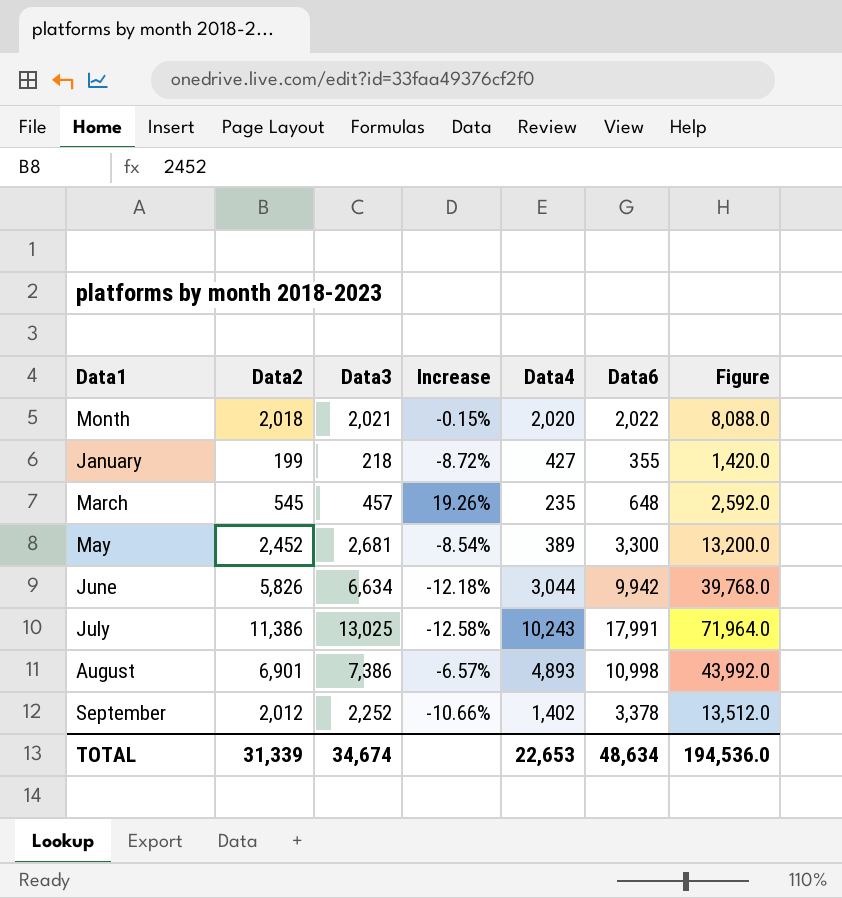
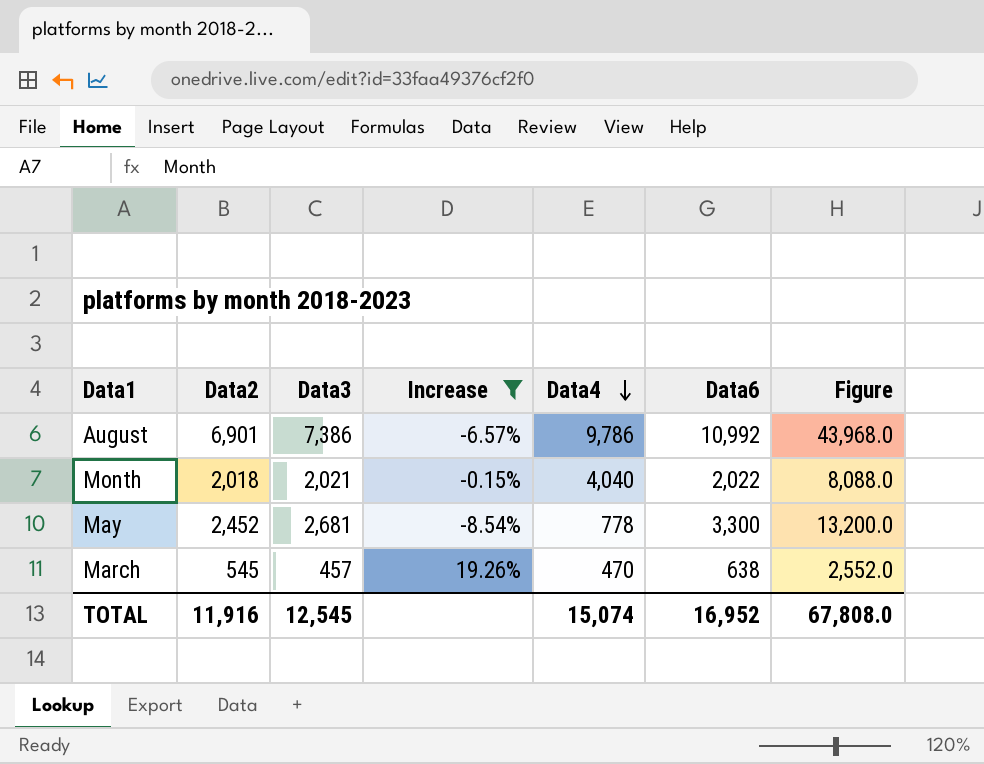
filter: none -> Increase >= -8.54%
row order: none -> Data4 descending
August | Data4: 4,893 -> 9,786
August | Data6: 10,998 -> 10,992
August | Figure: 43,992.0 -> 43,968.0
Month | Data4: 2,020 -> 4,040
May | Data4: 389 -> 778
March | Data4: 235 -> 470
March | Data6: 648 -> 638
March | Figure: 2,592.0 -> 2,552.0
TOTAL | Data2: 31,339 -> 11,916
TOTAL | Data3: 34,674 -> 12,545
TOTAL | Data4: 22,653 -> 15,074
TOTAL | Data6: 48,634 -> 16,952
TOTAL | Figure: 194,536.0 -> 67,808.0

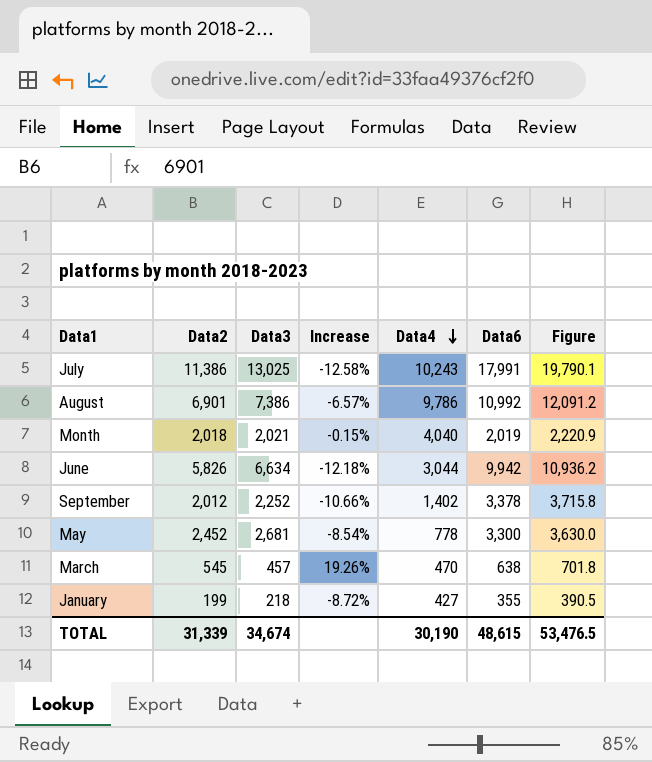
filter: Increase >= -8.54% -> none
column Figure | formula: [Data6] * 4 -> [Data6] * 1.1
Month | Data6: 2,022 -> 2,019
TOTAL | Data2: 11,916 -> 31,339
TOTAL | Data3: 12,545 -> 34,674
TOTAL | Data4: 15,074 -> 30,190
TOTAL | Data6: 16,952 -> 48,615
TOTAL | Figure: 67,808.0 -> 53,476.5

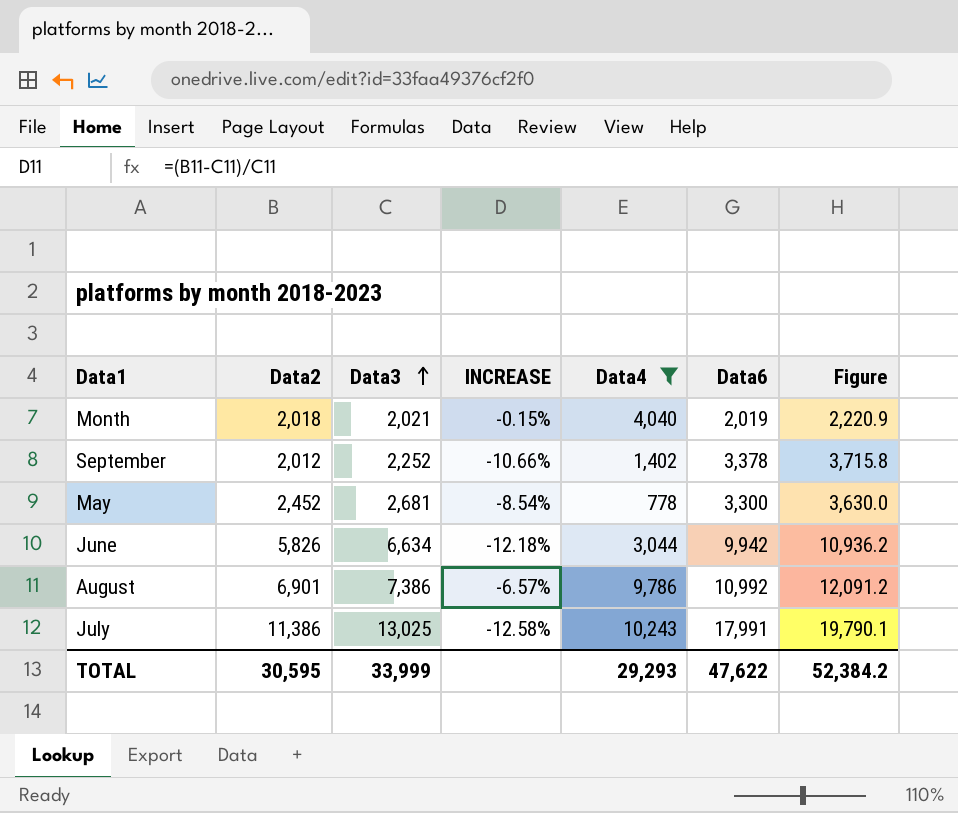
filter: none -> Data4 >= 778
row order: Data4 descending -> Data3 ascending
column name: Increase -> INCREASE
TOTAL | Data2: 31,339 -> 30,595
TOTAL | Data3: 34,674 -> 33,999
TOTAL | Data4: 30,190 -> 29,293
TOTAL | Data6: 48,615 -> 47,622
TOTAL | Figure: 53,476.5 -> 52,384.2

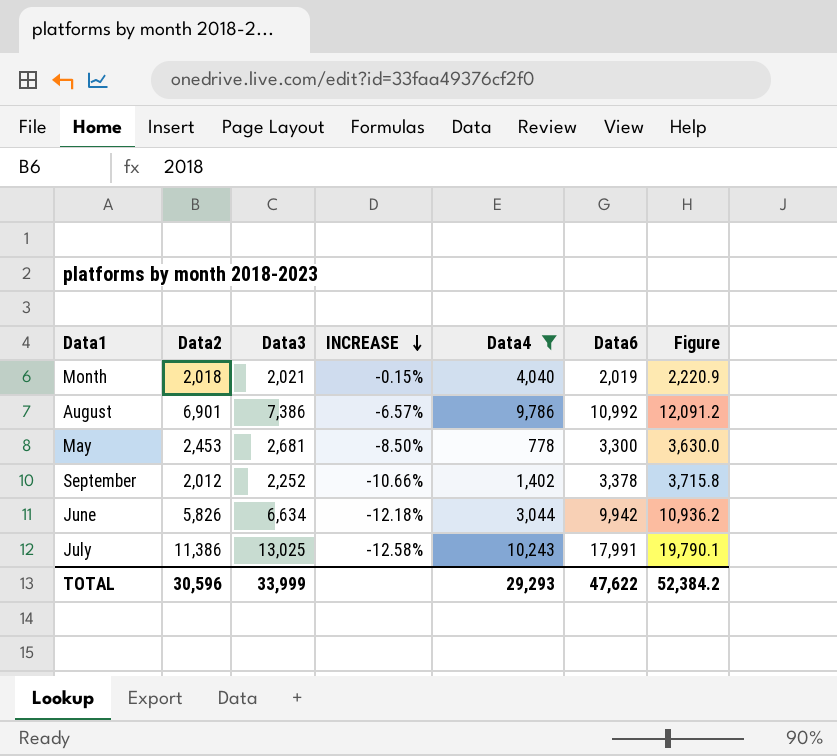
row order: Data3 ascending -> INCREASE descending
May | Data2: 2,452 -> 2,453
May | INCREASE: -8.54% -> -8.50%
TOTAL | Data2: 30,595 -> 30,596

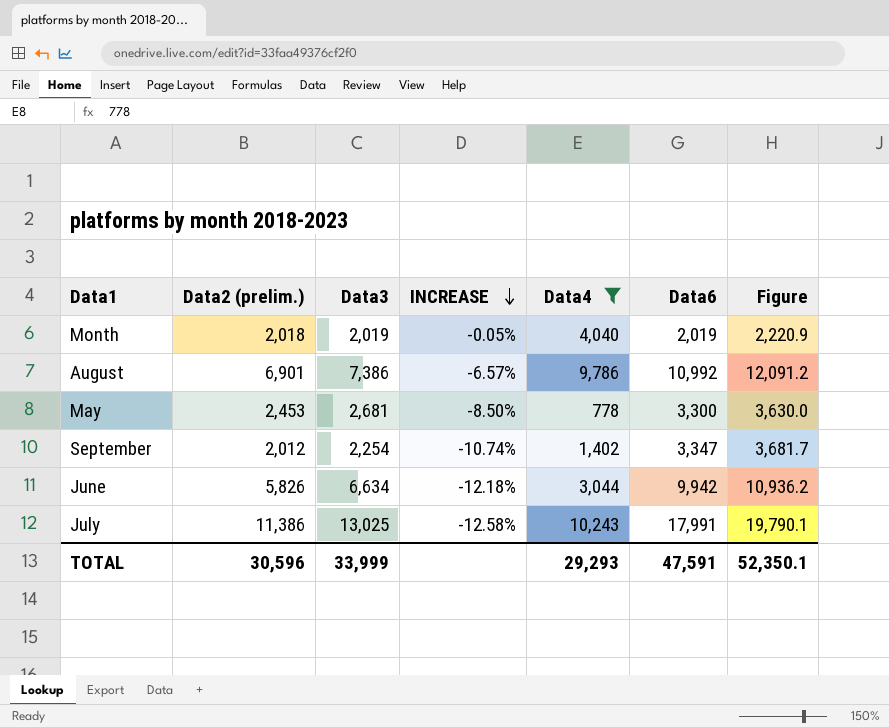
column name: Data2 -> Data2 (prelim.)
Month | Data3: 2,021 -> 2,019
Month | INCREASE: -0.15% -> -0.05%
September | Data3: 2,252 -> 2,254
September | INCREASE: -10.66% -> -10.74%
September | Data6: 3,378 -> 3,347
September | Figure: 3,715.8 -> 3,681.7
TOTAL | Data6: 47,622 -> 47,591
TOTAL | Figure: 52,384.2 -> 52,350.1

